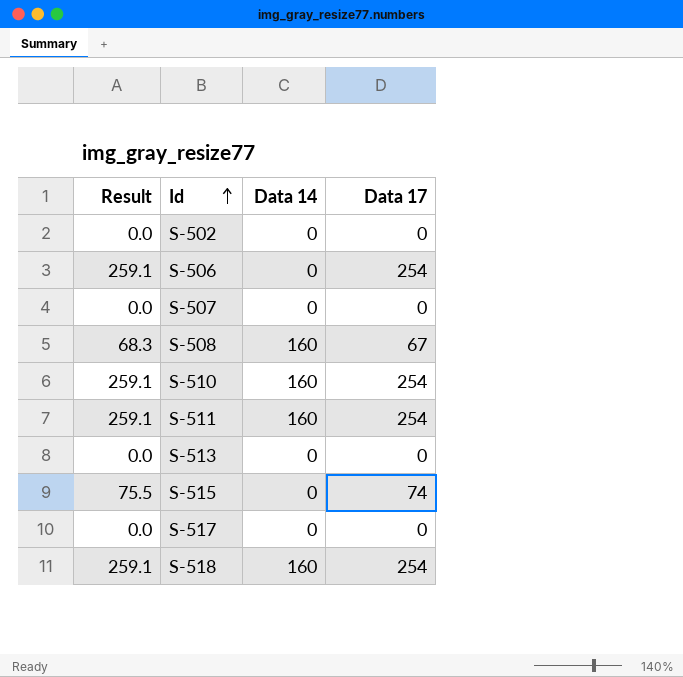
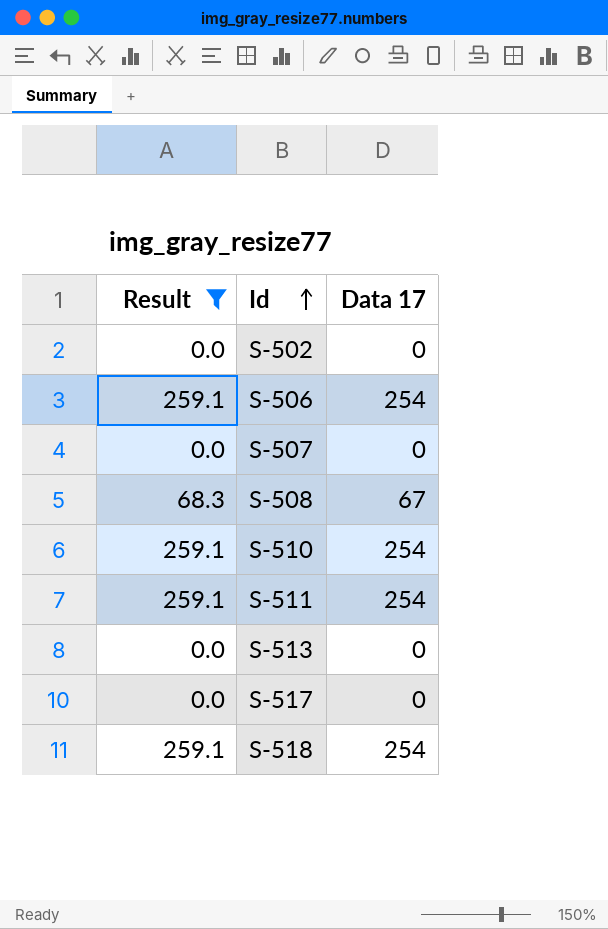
filter: none -> Result != 75.5
column Data 14 | position: 3 -> none

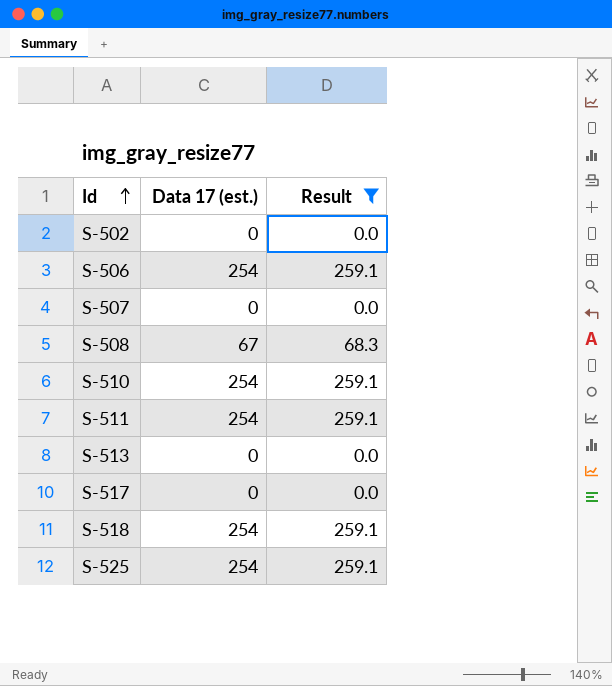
column name: Data 17 -> Data 17 (est.)
column Result | position: 1 -> 3
row S-525: none -> 254 | 259.1

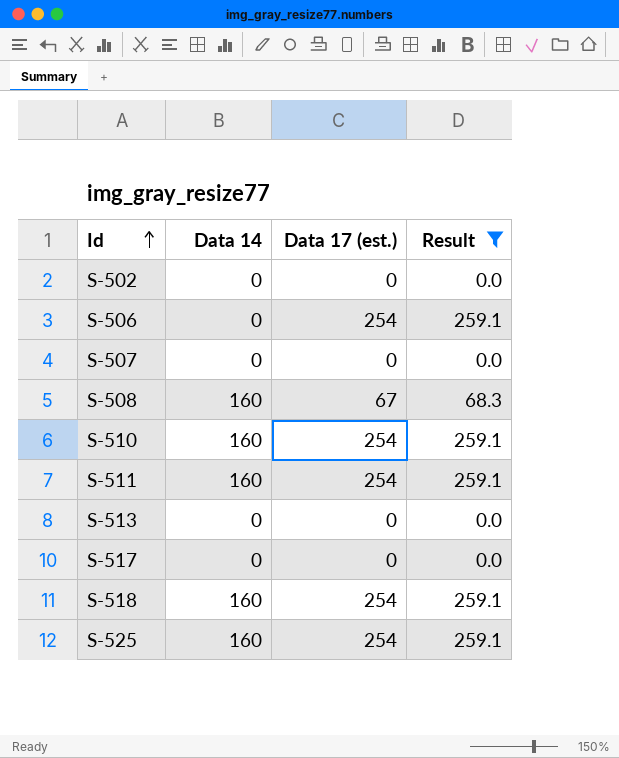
column Data 14 | position: none -> 2

